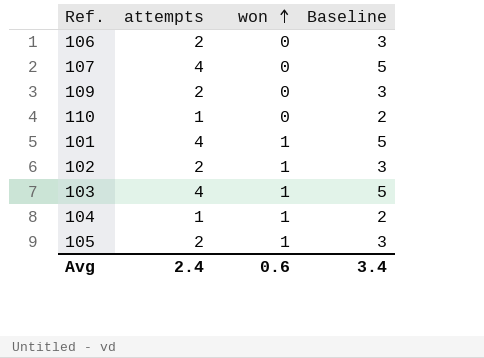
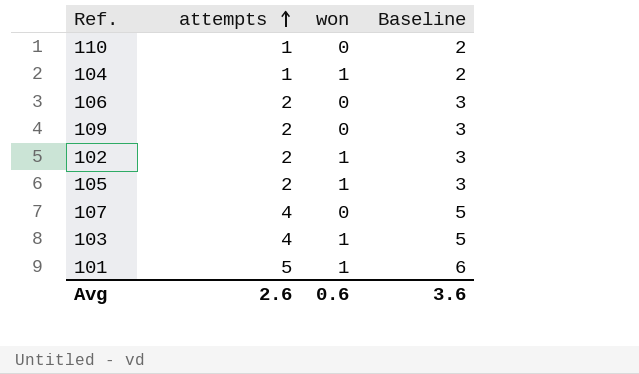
row order: won ascending -> attempts ascending
101 | attempts: 4 -> 5
101 | Baseline: 5 -> 6
Avg | attempts: 2.4 -> 2.6
Avg | Baseline: 3.4 -> 3.6

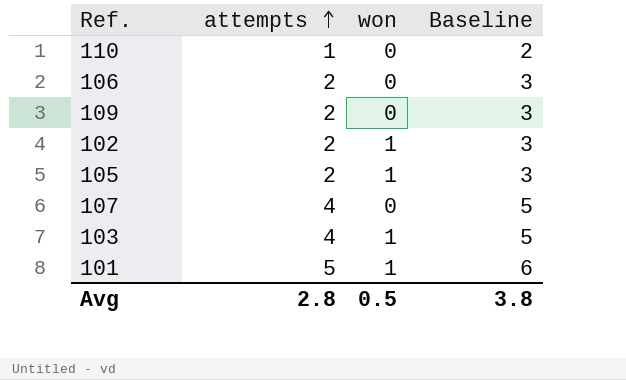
row 104: 1 | 1 | 2 -> none
Avg | attempts: 2.6 -> 2.8
Avg | won: 0.6 -> 0.5
Avg | Baseline: 3.6 -> 3.8

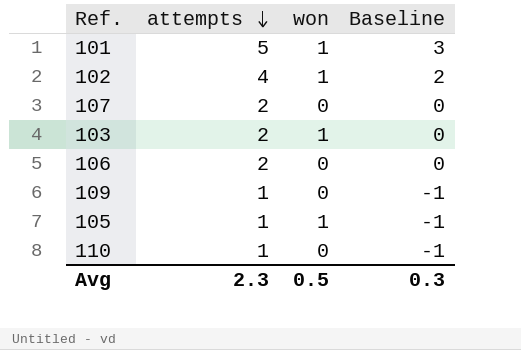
row order: attempts ascending -> attempts descending
column Baseline | formula: [attempts] + 1 -> [attempts] - 2
102 | attempts: 2 -> 4
107 | attempts: 4 -> 2
103 | attempts: 4 -> 2
109 | attempts: 2 -> 1
105 | attempts: 2 -> 1
Avg | attempts: 2.8 -> 2.3
Avg | Baseline: 3.8 -> 0.3

